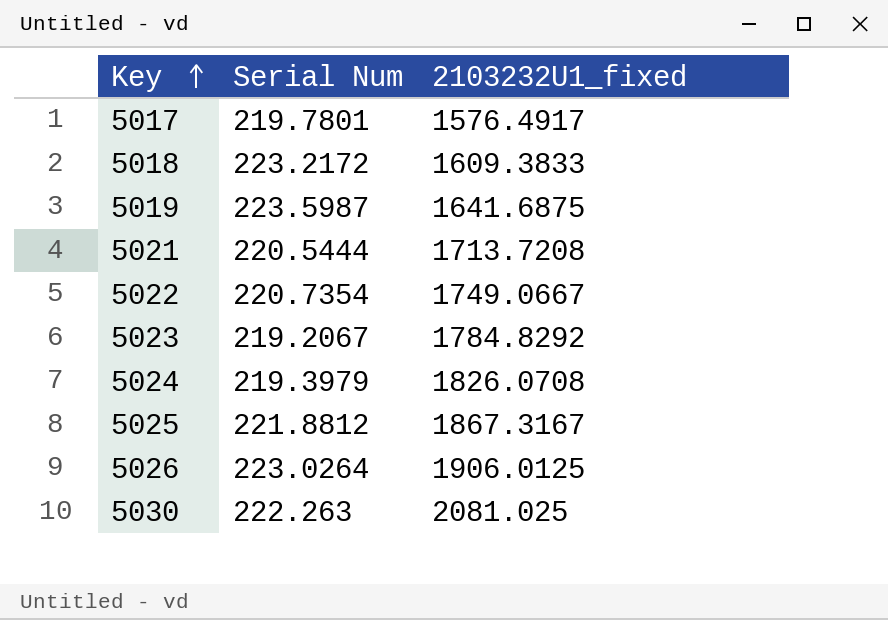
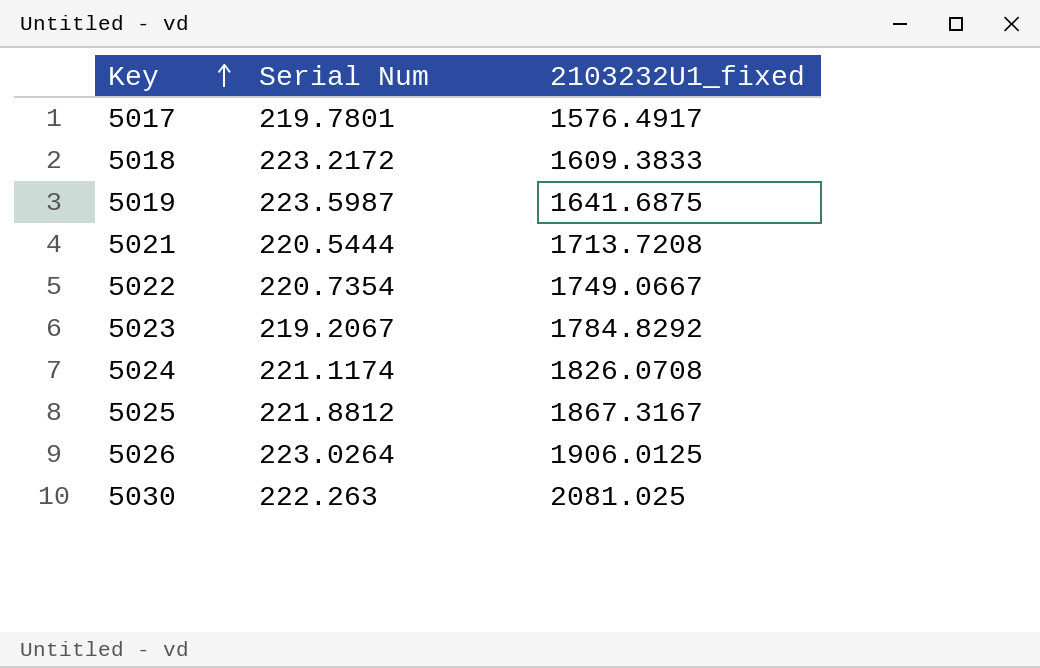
5024 | Serial Num: 219.3979 -> 221.1174

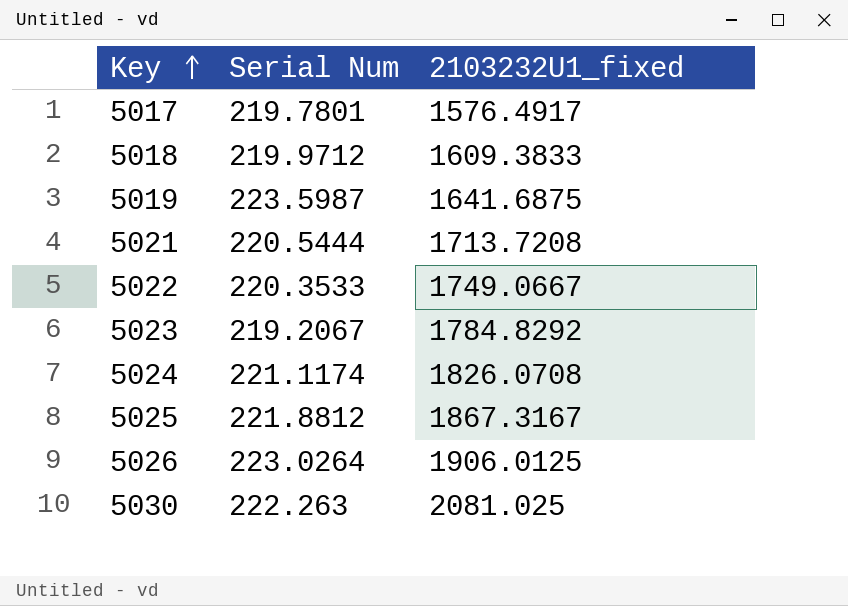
5018 | Serial Num: 223.2172 -> 219.9712
5022 | Serial Num: 220.7354 -> 220.3533

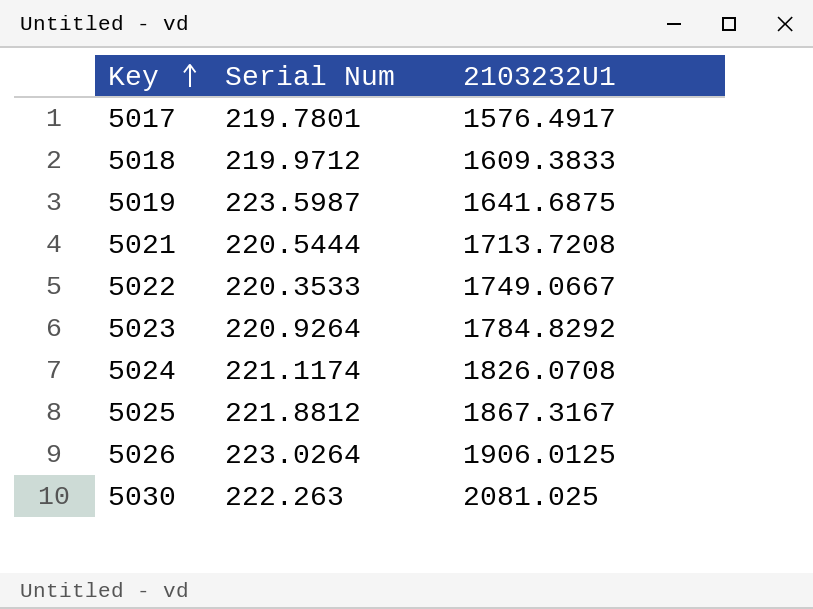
column name: 2103232U1_fixed -> 2103232U1
5023 | Serial Num: 219.2067 -> 220.9264

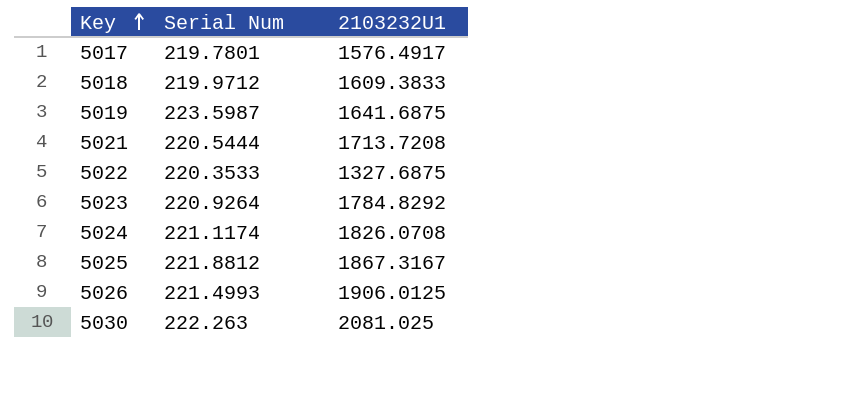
5022 | 2103232U1: 1749.0667 -> 1327.6875
5026 | Serial Num: 223.0264 -> 221.4993

